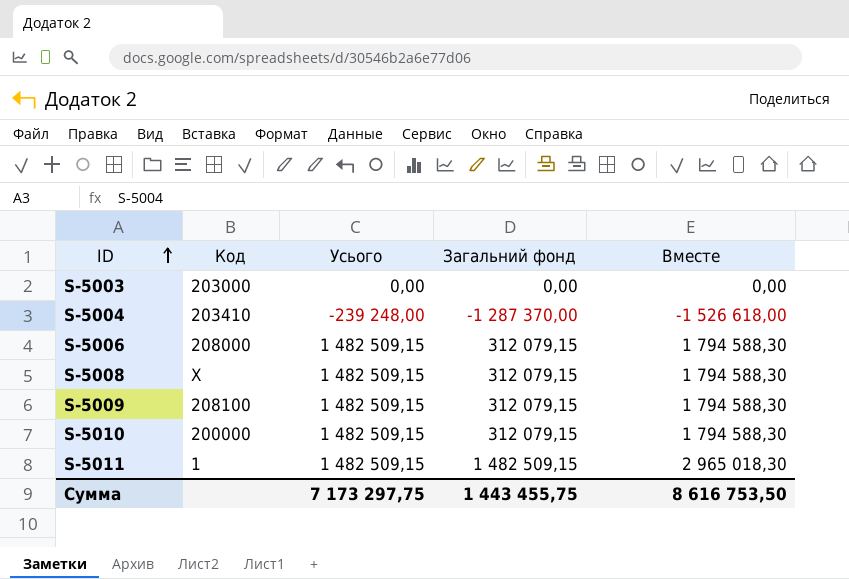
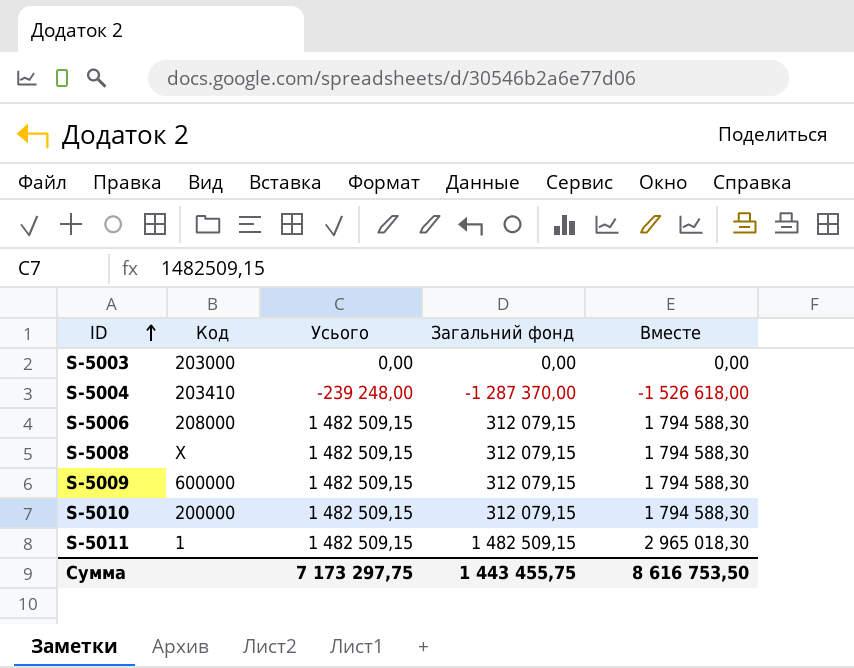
S-5009 | Код: 208100 -> 600000

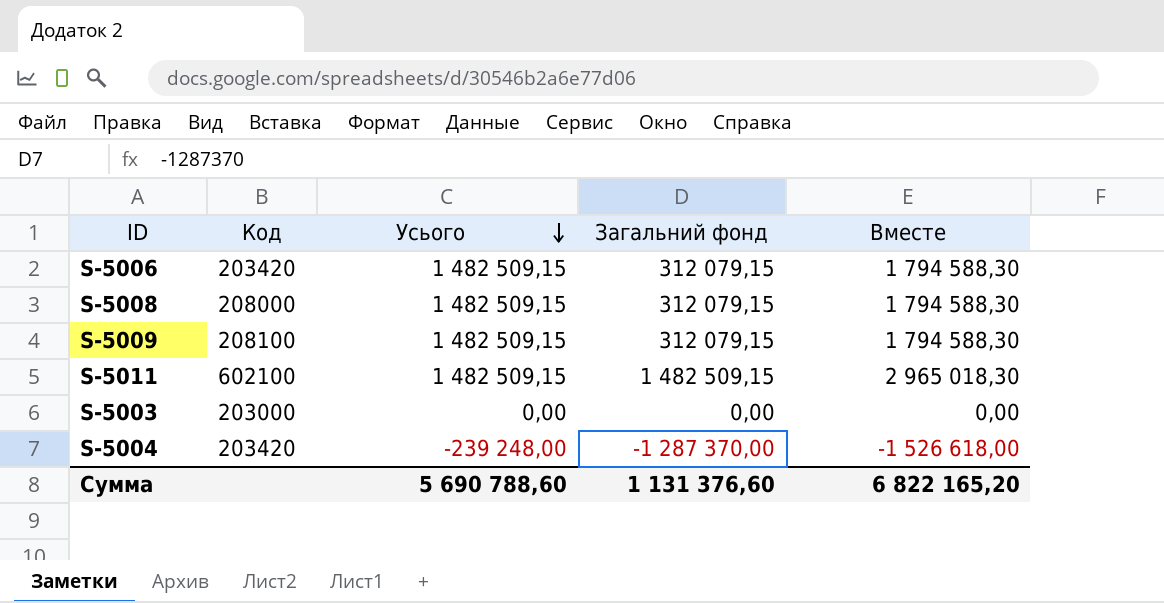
row order: ID ascending -> Усього descending
row S-5010: 200000 | 1 482 509,15 | 312 079,15 | 1 794 588,30 -> none
S-5006 | Код: 208000 -> 203420
S-5008 | Код: X -> 208000
S-5009 | Код: 600000 -> 208100
S-5011 | Код: 1 -> 602100
S-5004 | Код: 203410 -> 203420
Сумма | Усього: 7 173 297,75 -> 5 690 788,60
Сумма | Загальний фонд: 1 443 455,75 -> 1 131 376,60
Сумма | Вместе: 8 616 753,50 -> 6 822 165,20

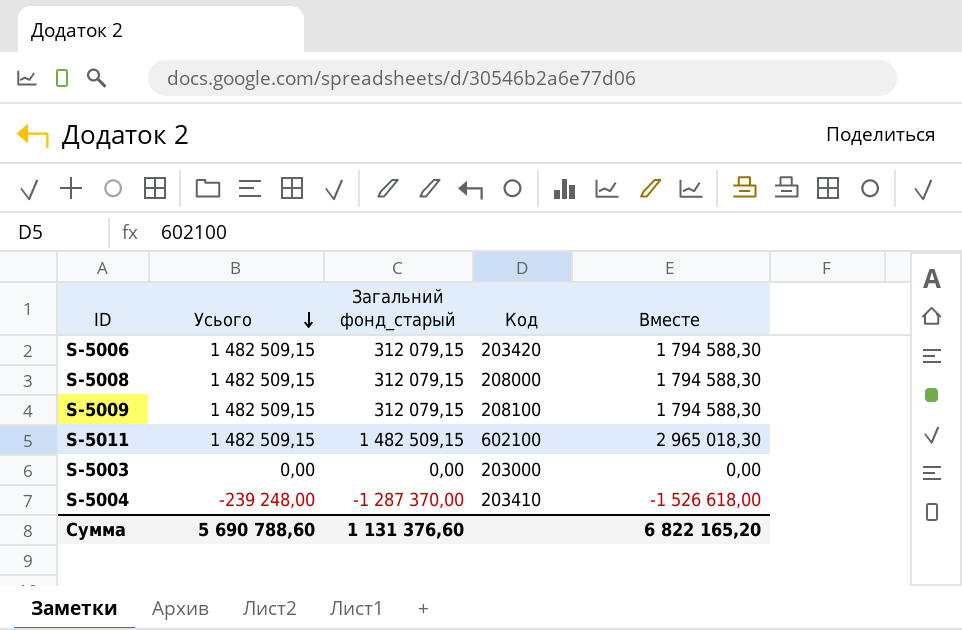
column name: Загальний фонд -> Загальний фонд_старый
column Код | position: 2 -> 4
S-5004 | Код: 203420 -> 203410

